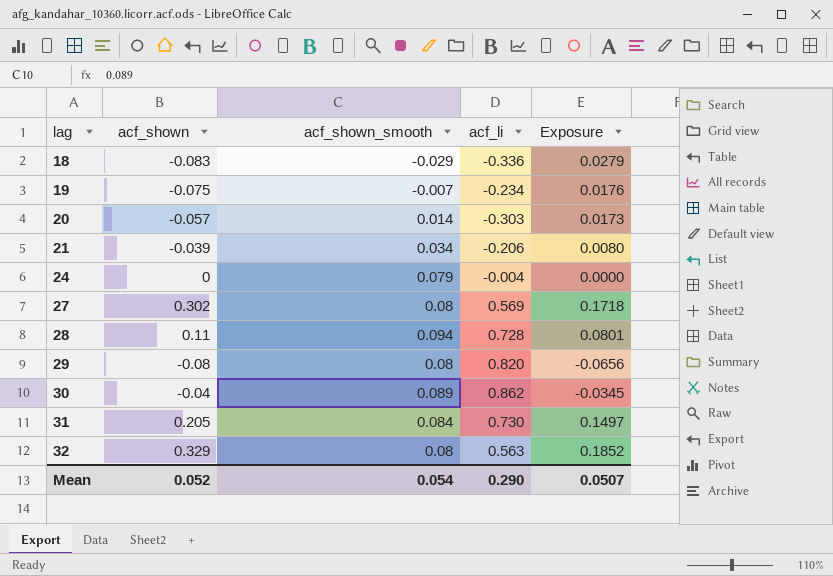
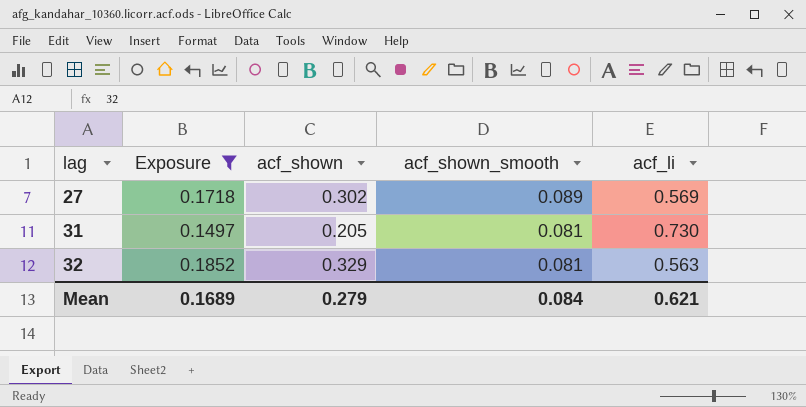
filter: none -> Exposure >= 0.1497
column Exposure | position: 5 -> 2
27 | acf_shown_smooth: 0.08 -> 0.089
31 | acf_shown_smooth: 0.084 -> 0.081
32 | acf_shown_smooth: 0.08 -> 0.081
Mean | Exposure: 0.0507 -> 0.1689
Mean | acf_shown: 0.052 -> 0.279
Mean | acf_shown_smooth: 0.054 -> 0.084
Mean | acf_li: 0.290 -> 0.621

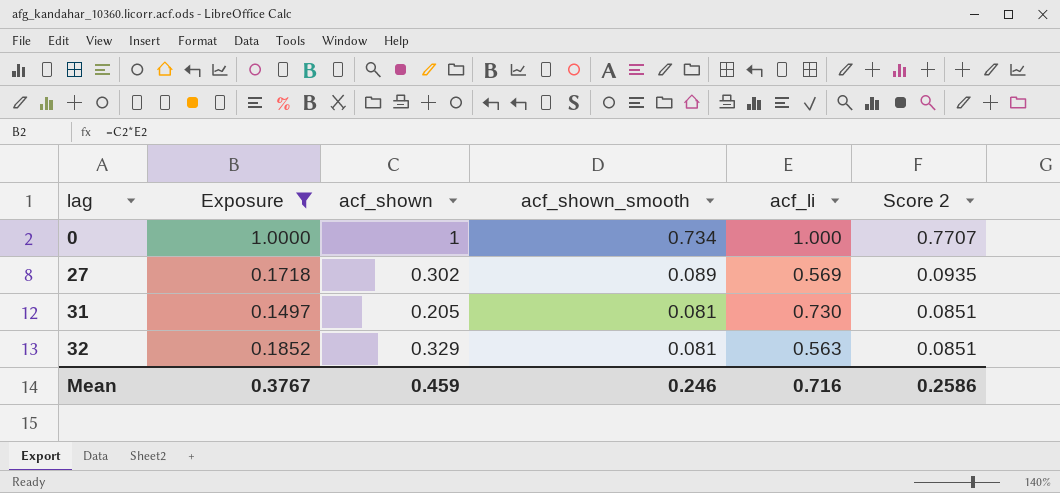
column Score 2 | formula: none -> [acf_shown_smooth] * 1.05
row 0: none -> 1.0000 | 1 | 0.734 | 1.000 | 0.7707
Mean | Exposure: 0.1689 -> 0.3767
Mean | acf_shown: 0.279 -> 0.459
Mean | acf_shown_smooth: 0.084 -> 0.246
Mean | acf_li: 0.621 -> 0.716

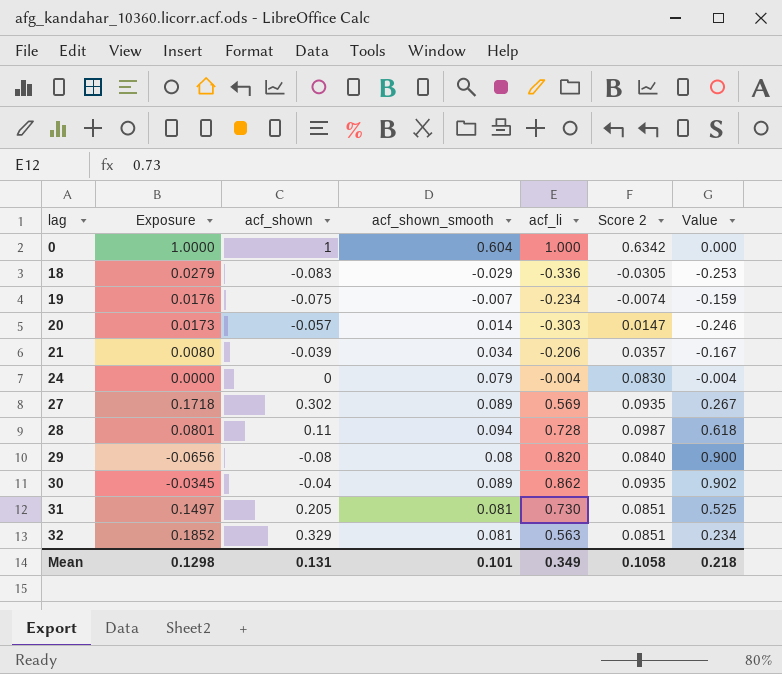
filter: Exposure >= 0.1497 -> none
column Value | formula: none -> [acf_li] - [acf_shown]
0 | acf_shown_smooth: 0.734 -> 0.604
0 | Score 2: 0.7707 -> 0.6342
Mean | Exposure: 0.3767 -> 0.1298
Mean | acf_shown: 0.459 -> 0.131
Mean | acf_shown_smooth: 0.246 -> 0.101
Mean | acf_li: 0.716 -> 0.349
Mean | Score 2: 0.2586 -> 0.1058

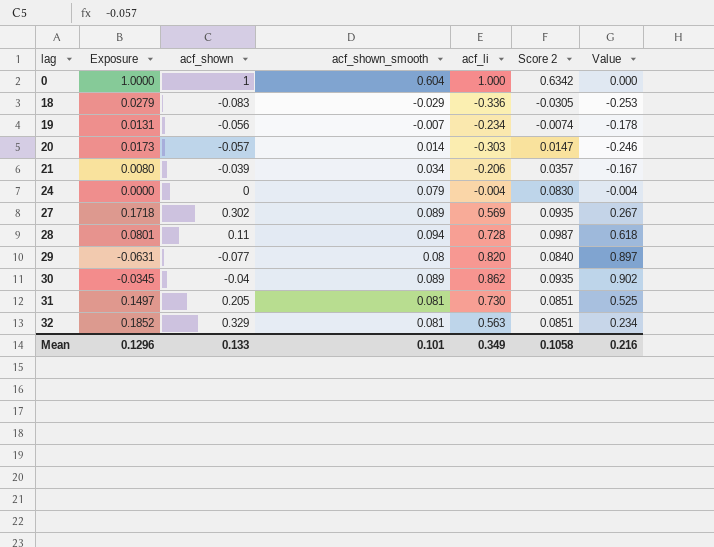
19 | Exposure: 0.0176 -> 0.0131
19 | acf_shown: -0.075 -> -0.056
19 | Value: -0.159 -> -0.178
29 | Exposure: -0.0656 -> -0.0631
29 | acf_shown: -0.08 -> -0.077
29 | Value: 0.900 -> 0.897
Mean | Exposure: 0.1298 -> 0.1296
Mean | acf_shown: 0.131 -> 0.133
Mean | Value: 0.218 -> 0.216

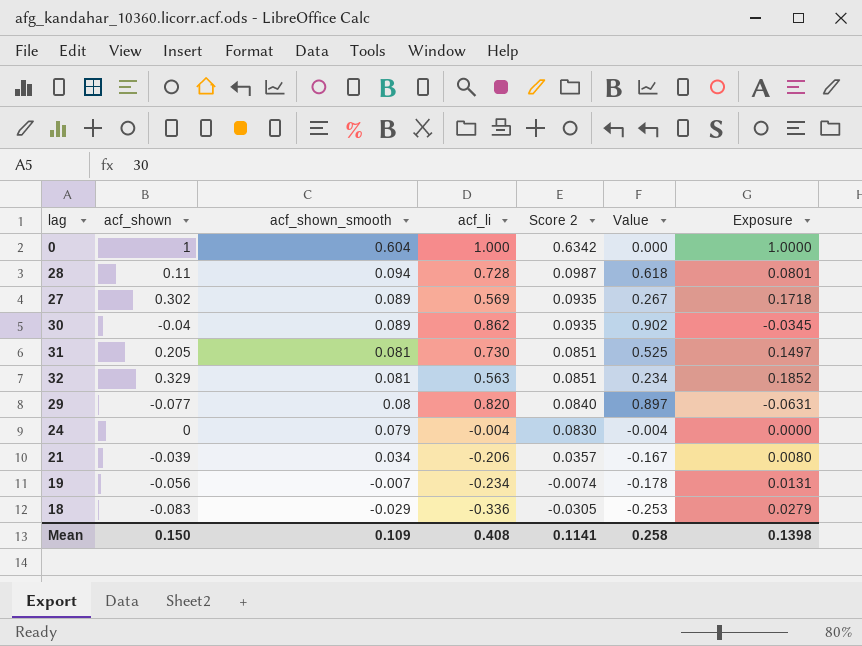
row order: lag ascending -> acf_shown_smooth descending
column Exposure | position: 2 -> 7
row 20: 0.0173 | -0.057 | 0.014 | -0.303 | 0.0147 | -0.246 -> none
Mean | acf_shown: 0.133 -> 0.150
Mean | acf_shown_smooth: 0.101 -> 0.109
Mean | acf_li: 0.349 -> 0.408
Mean | Score 2: 0.1058 -> 0.1141
Mean | Value: 0.216 -> 0.258
Mean | Exposure: 0.1296 -> 0.1398

